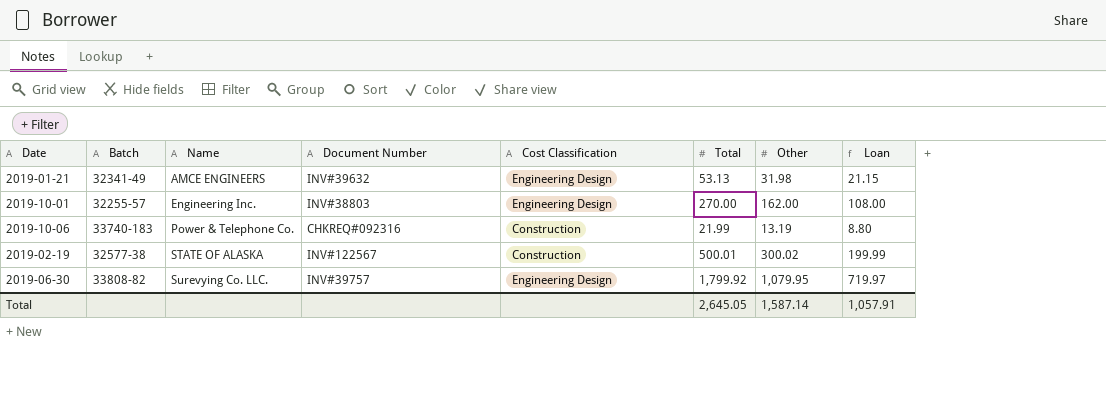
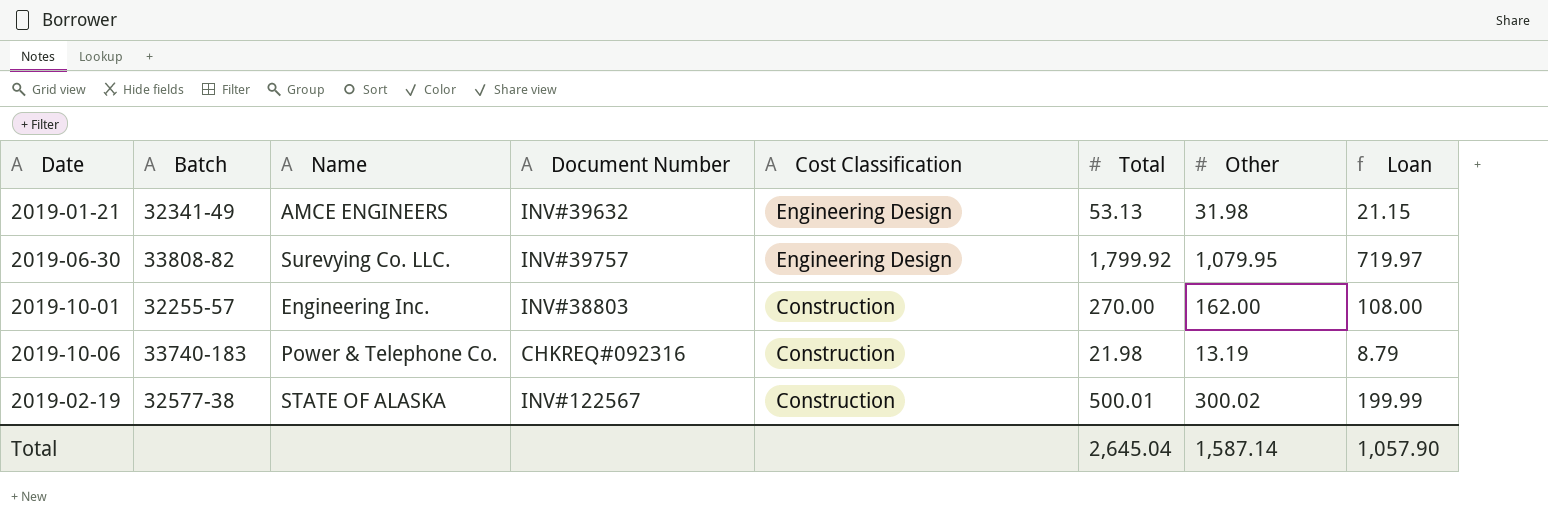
row order: Name ascending -> Cost Classification descending
2019-10-01 | Cost Classification: Engineering Design -> Construction
2019-10-06 | Total: 21.99 -> 21.98
2019-10-06 | Loan: 8.80 -> 8.79
Total | Total: 2,645.05 -> 2,645.04
Total | Loan: 1,057.91 -> 1,057.90

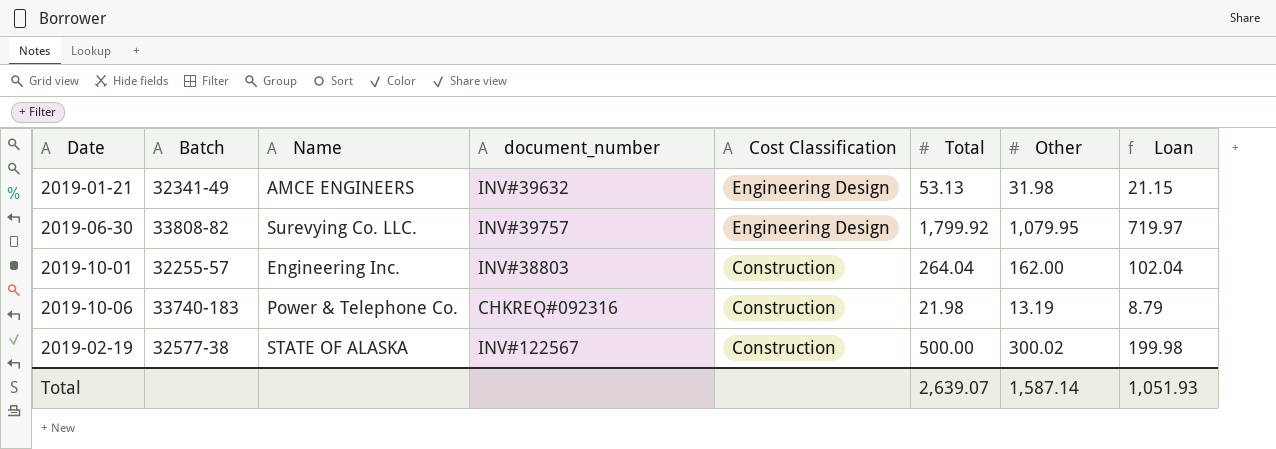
column name: Document Number -> document_number
2019-10-01 | Total: 270.00 -> 264.04
2019-10-01 | Loan: 108.00 -> 102.04
2019-02-19 | Total: 500.01 -> 500.00
2019-02-19 | Loan: 199.99 -> 199.98
Total | Total: 2,645.04 -> 2,639.07
Total | Loan: 1,057.90 -> 1,051.93

